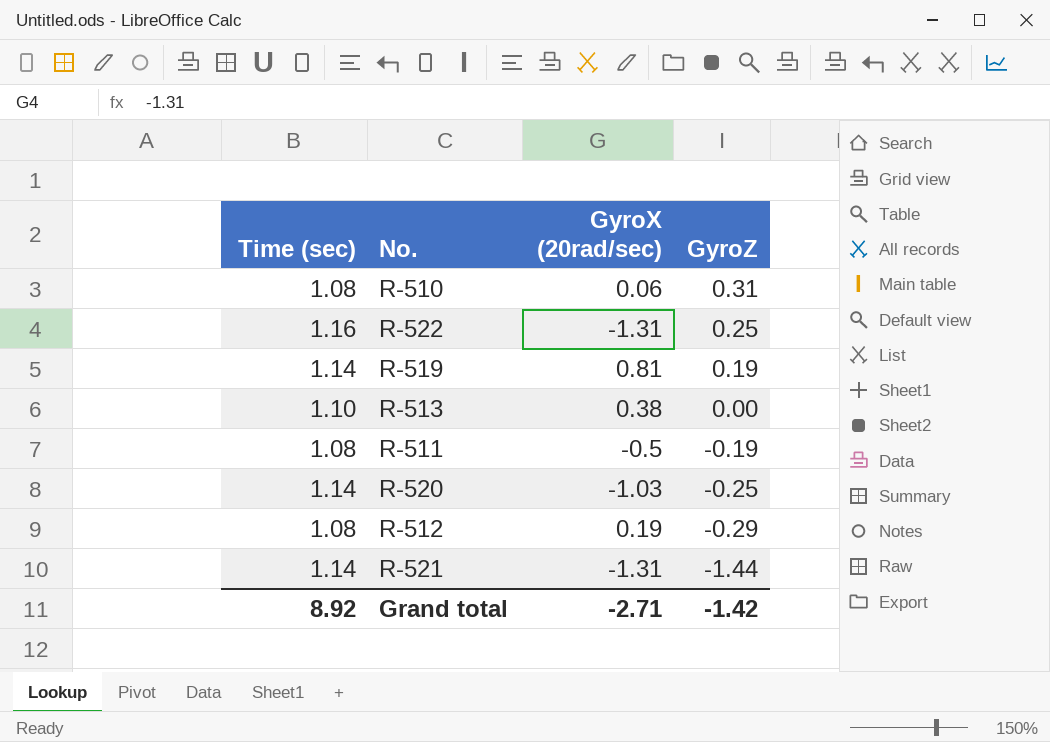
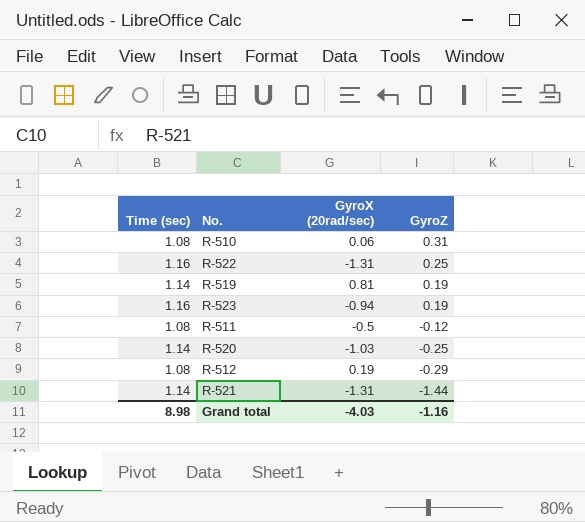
row R-513: 1.10 | 0.38 | 0.00 -> none
row R-523: none -> 1.16 | -0.94 | 0.19
R-511 | GyroZ: -0.19 -> -0.12
Grand total | Time (sec): 8.92 -> 8.98
Grand total | GyroX (20rad/sec): -2.71 -> -4.03
Grand total | GyroZ: -1.42 -> -1.16

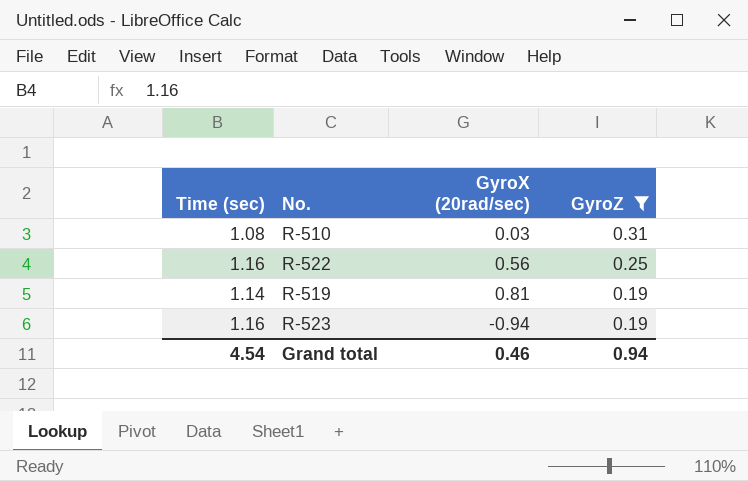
filter: none -> GyroZ >= 0.19
R-510 | GyroX (20rad/sec): 0.06 -> 0.03
R-522 | GyroX (20rad/sec): -1.31 -> 0.56
Grand total | Time (sec): 8.98 -> 4.54
Grand total | GyroX (20rad/sec): -4.03 -> 0.46
Grand total | GyroZ: -1.16 -> 0.94

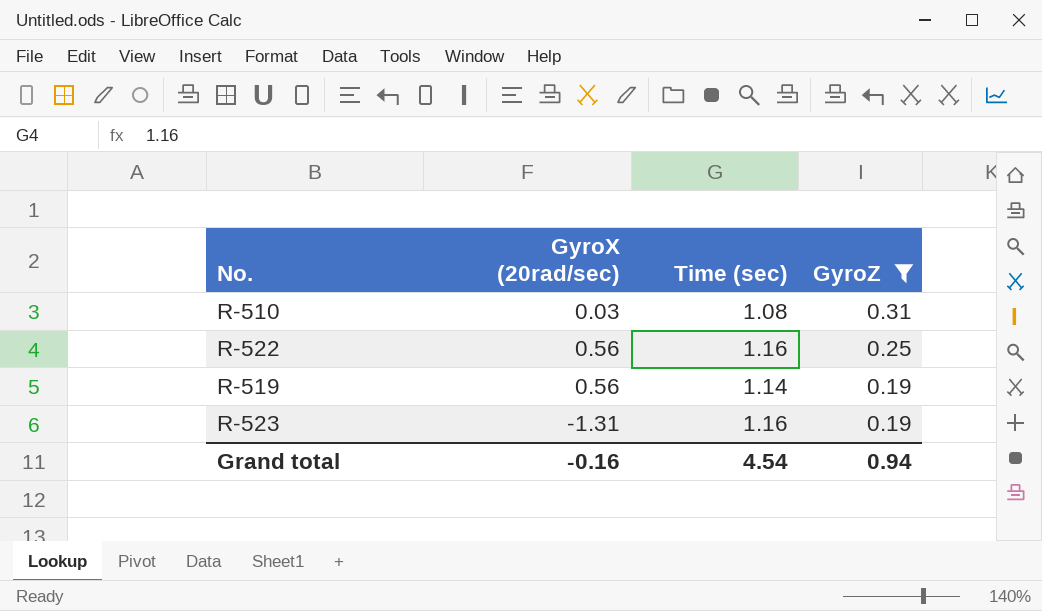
column Time (sec) | position: 1 -> 3
R-519 | GyroX (20rad/sec): 0.81 -> 0.56
R-523 | GyroX (20rad/sec): -0.94 -> -1.31
Grand total | GyroX (20rad/sec): 0.46 -> -0.16

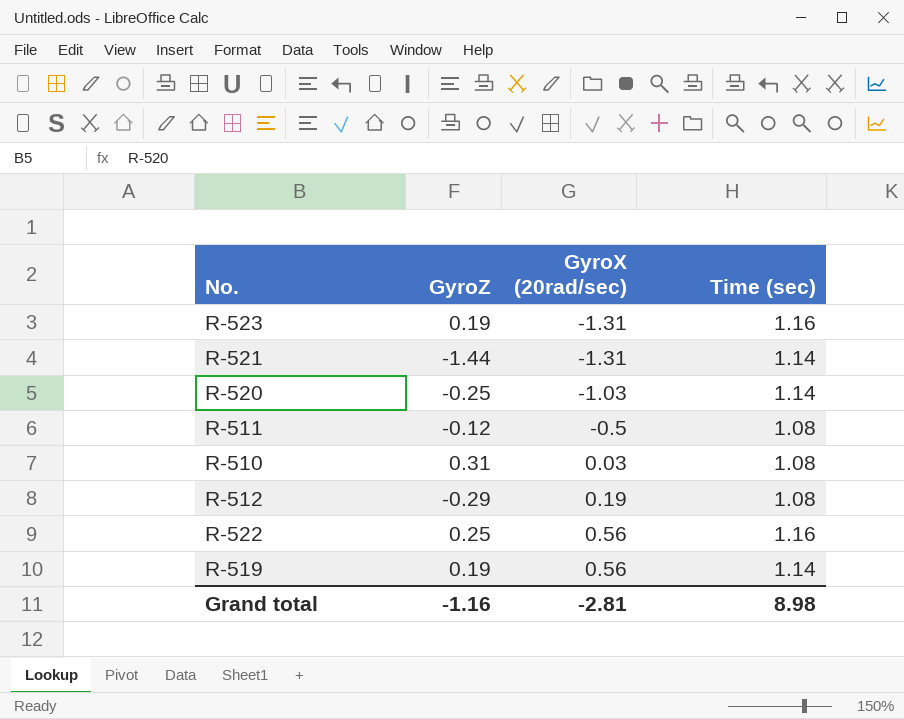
filter: GyroZ >= 0.19 -> none
row order: GyroZ descending -> GyroX (20rad/sec) ascending
column GyroZ | position: 4 -> 2
Grand total | GyroZ: 0.94 -> -1.16
Grand total | GyroX (20rad/sec): -0.16 -> -2.81
Grand total | Time (sec): 4.54 -> 8.98

